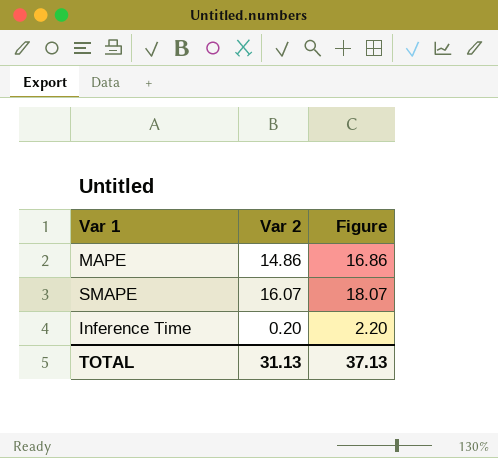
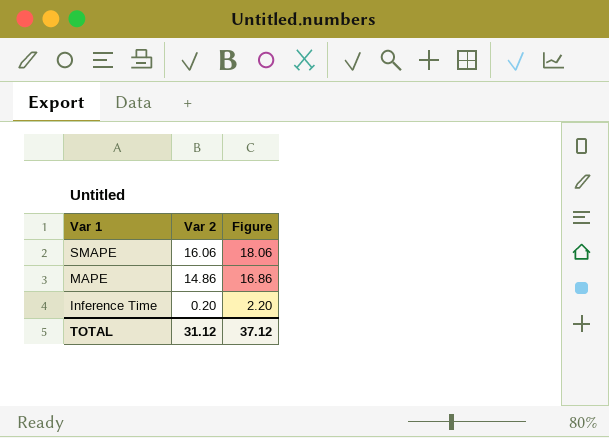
row order: none -> Var 1 descending
SMAPE | Var 2: 16.07 -> 16.06
SMAPE | Figure: 18.07 -> 18.06
TOTAL | Var 2: 31.13 -> 31.12
TOTAL | Figure: 37.13 -> 37.12

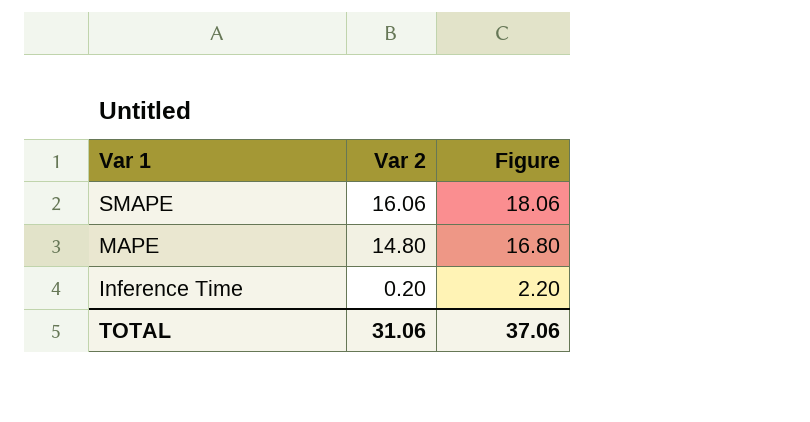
MAPE | Var 2: 14.86 -> 14.80
MAPE | Figure: 16.86 -> 16.80
TOTAL | Var 2: 31.12 -> 31.06
TOTAL | Figure: 37.12 -> 37.06

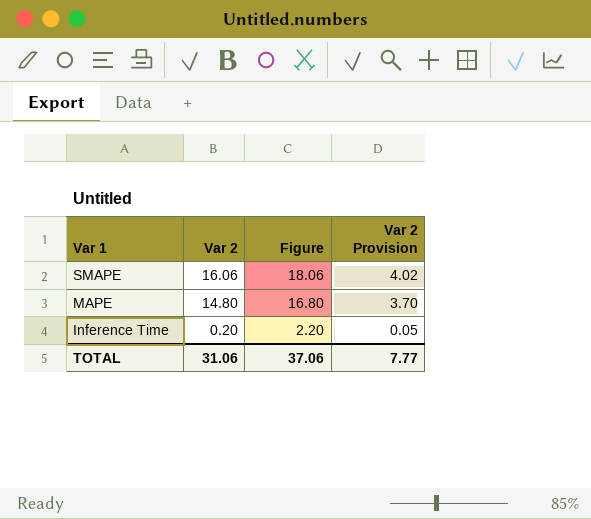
column Var 2 Provision | formula: none -> [Var 2] * 0.25

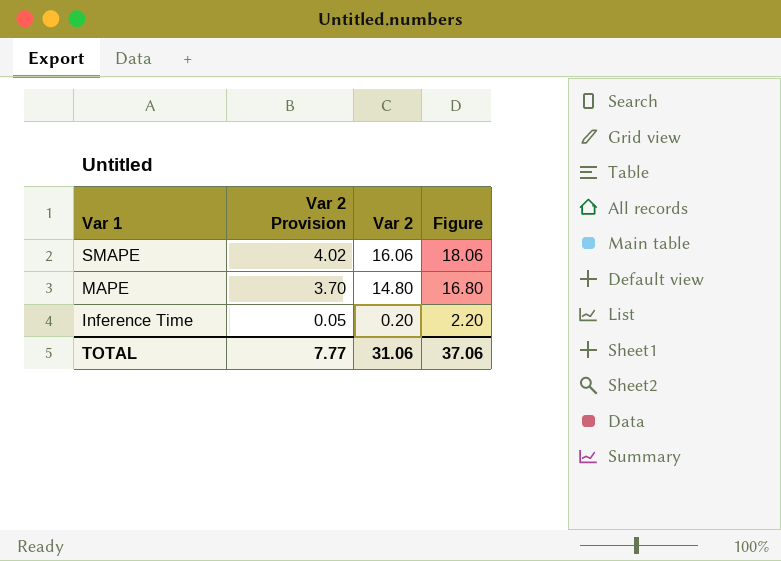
column Var 2 Provision | position: 4 -> 2

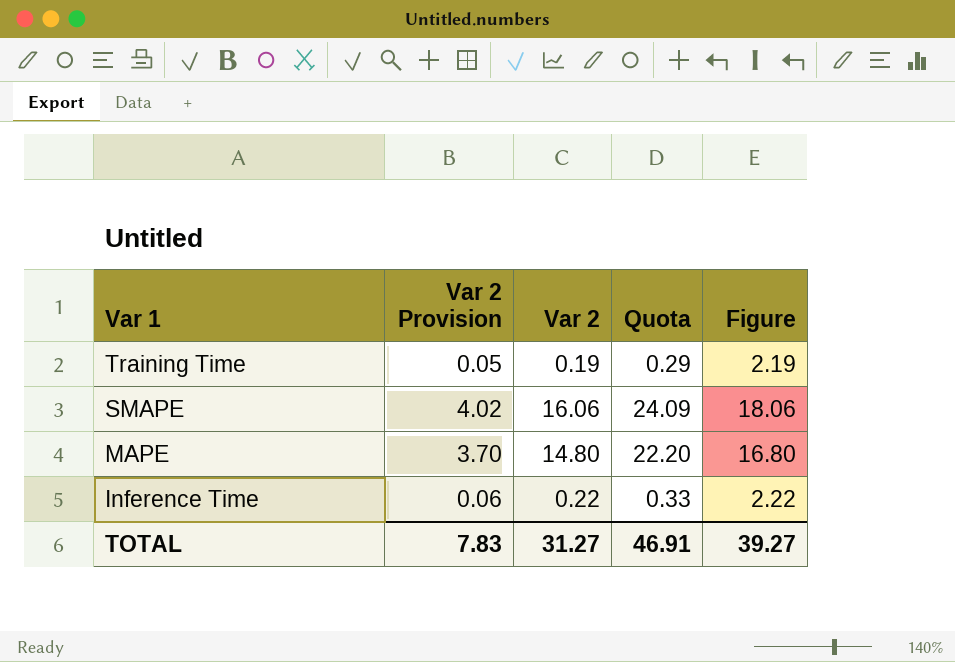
column Quota | formula: none -> [Var 2] * 1.5
row Training Time: none -> 0.05 | 0.19 | 0.29 | 2.19
Inference Time | Var 2 Provision: 0.05 -> 0.06
Inference Time | Var 2: 0.20 -> 0.22
Inference Time | Figure: 2.20 -> 2.22
TOTAL | Var 2 Provision: 7.77 -> 7.83
TOTAL | Var 2: 31.06 -> 31.27
TOTAL | Figure: 37.06 -> 39.27

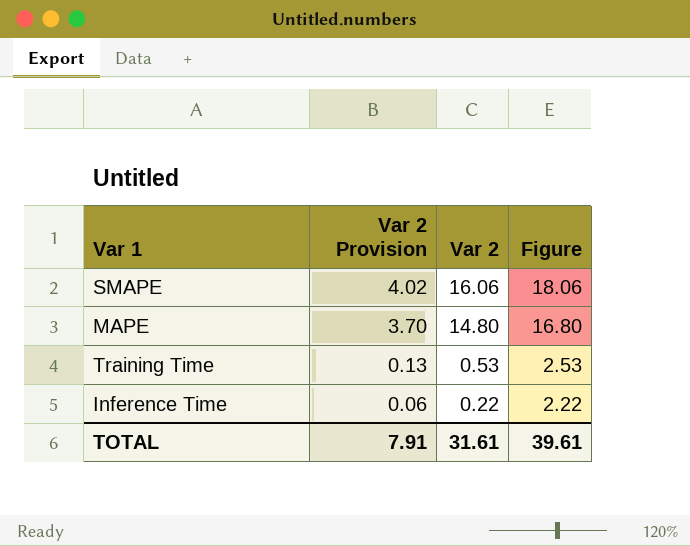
row order: Var 1 descending -> Var 2 Provision descending
column Quota | formula: [Var 2] * 1.5 -> none
Training Time | Var 2 Provision: 0.05 -> 0.13
Training Time | Var 2: 0.19 -> 0.53
Training Time | Figure: 2.19 -> 2.53
TOTAL | Var 2 Provision: 7.83 -> 7.91
TOTAL | Var 2: 31.27 -> 31.61
TOTAL | Figure: 39.27 -> 39.61

